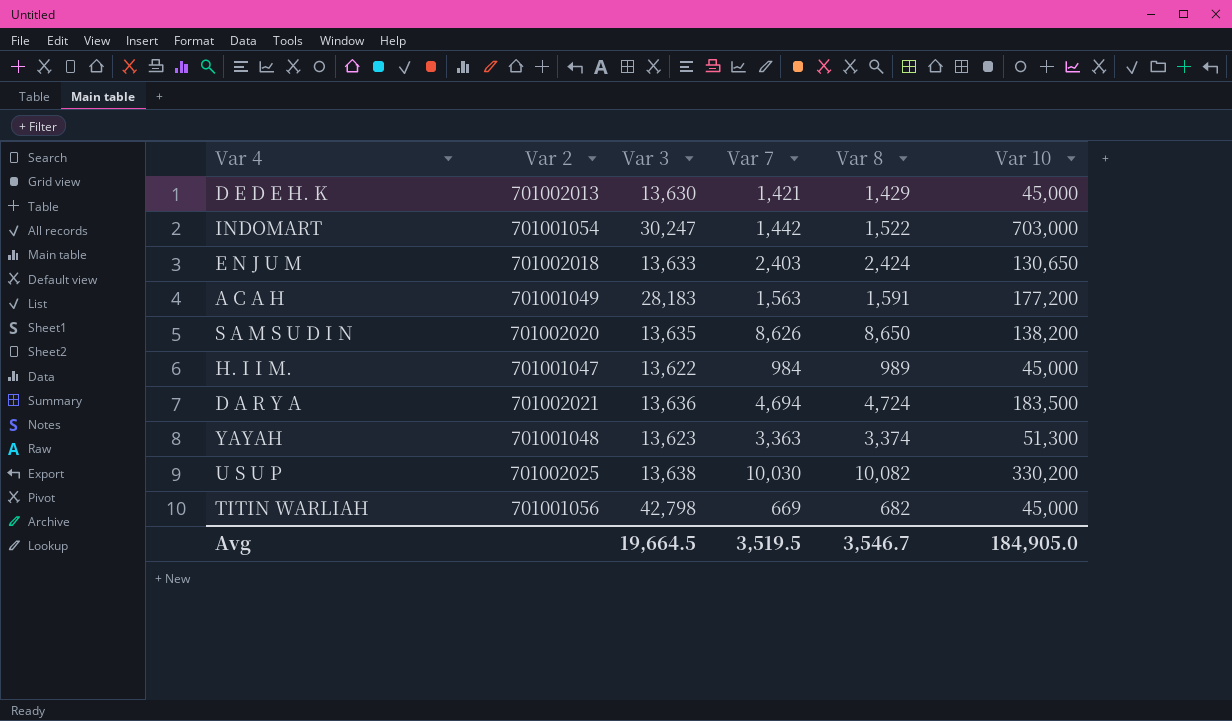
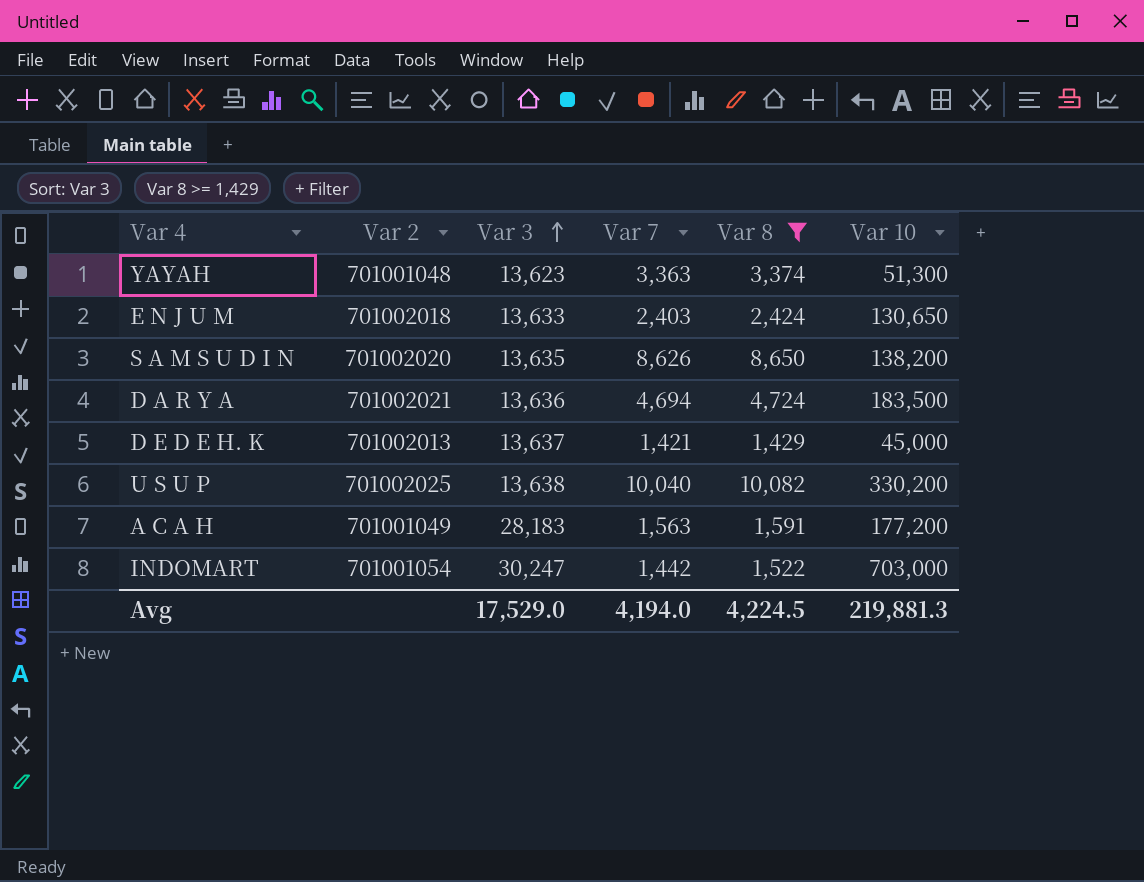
filter: none -> Var 8 >= 1,429
row order: none -> Var 3 ascending
D E D E H. K | Var 3: 13,630 -> 13,637
U S U P | Var 7: 10,030 -> 10,040
Avg | Var 3: 19,664.5 -> 17,529.0
Avg | Var 7: 3,519.5 -> 4,194.0
Avg | Var 8: 3,546.7 -> 4,224.5
Avg | Var 10: 184,905.0 -> 219,881.3

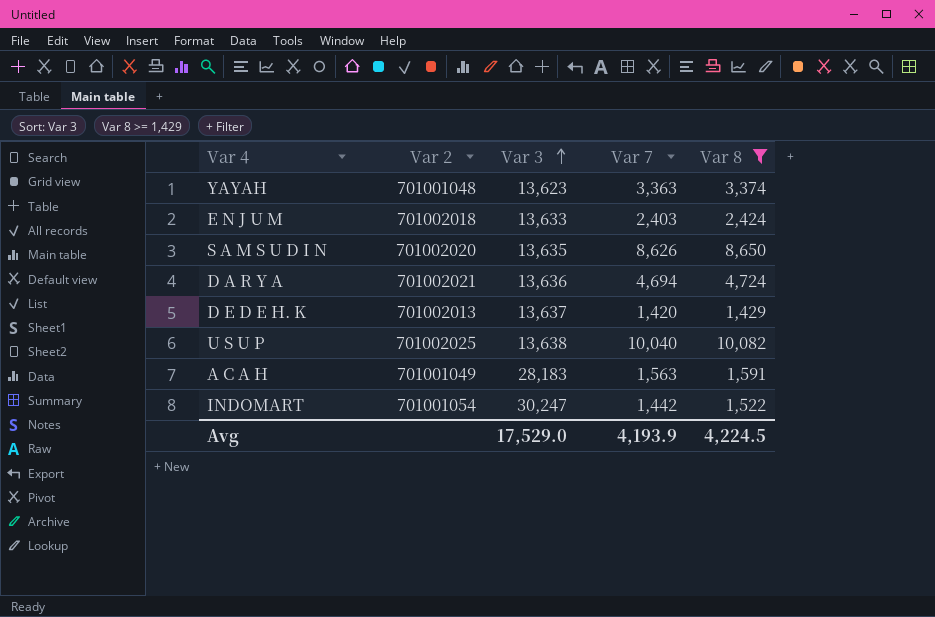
column Var 10 | position: 6 -> none
D E D E H. K | Var 7: 1,421 -> 1,420
Avg | Var 7: 4,194.0 -> 4,193.9

